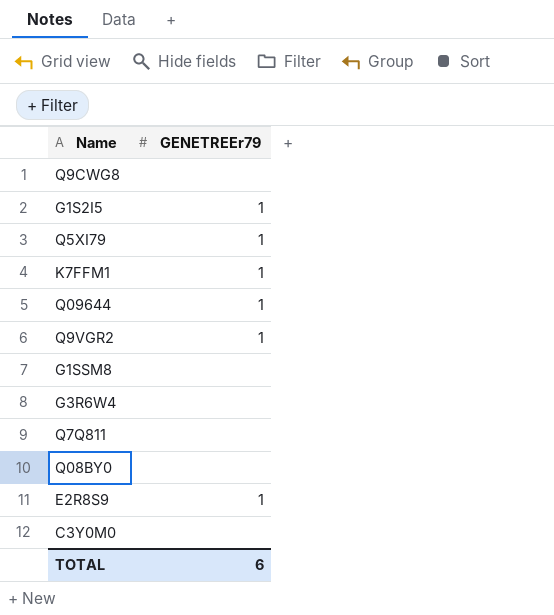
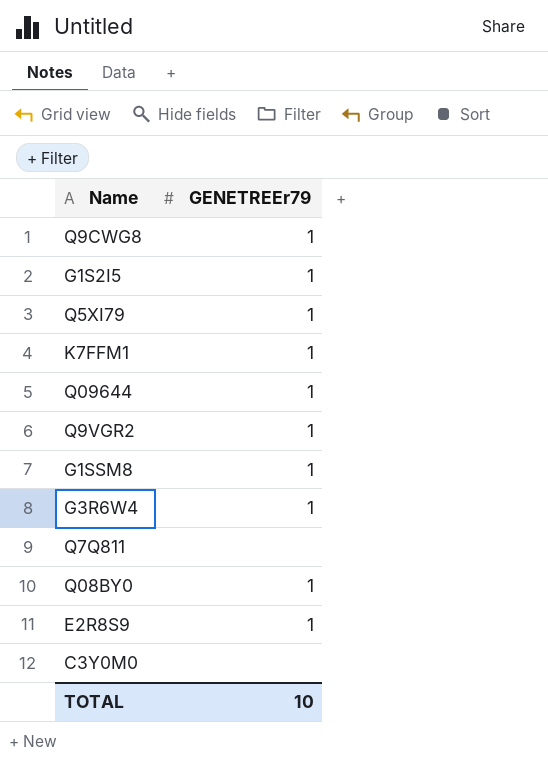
Q9CWG8 | GENETREEr79: none -> 1
G1SSM8 | GENETREEr79: none -> 1
G3R6W4 | GENETREEr79: none -> 1
Q08BY0 | GENETREEr79: none -> 1
TOTAL | GENETREEr79: 6 -> 10

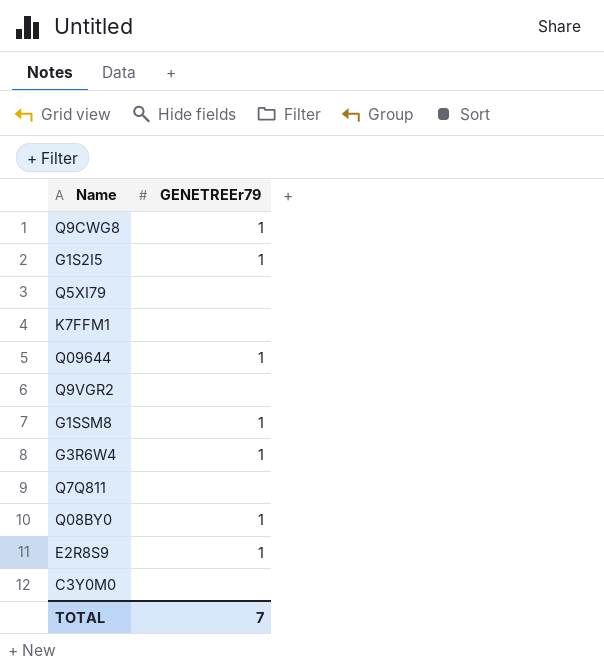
Q5XI79 | GENETREEr79: 1 -> none
K7FFM1 | GENETREEr79: 1 -> none
Q9VGR2 | GENETREEr79: 1 -> none
TOTAL | GENETREEr79: 10 -> 7

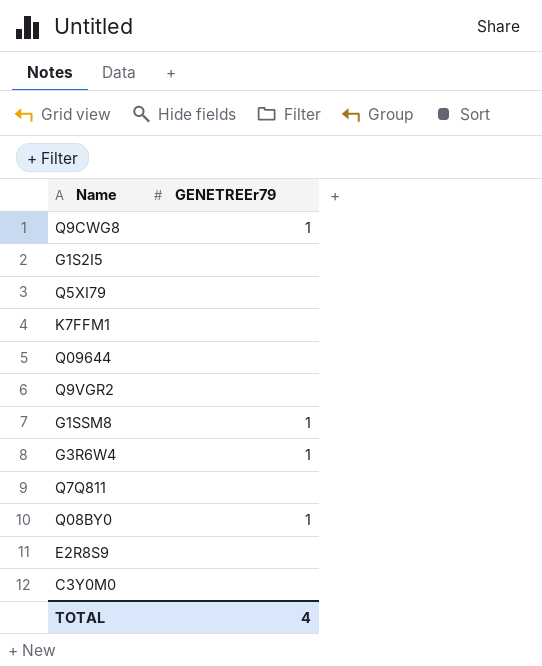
G1S2I5 | GENETREEr79: 1 -> none
Q09644 | GENETREEr79: 1 -> none
E2R8S9 | GENETREEr79: 1 -> none
TOTAL | GENETREEr79: 7 -> 4

